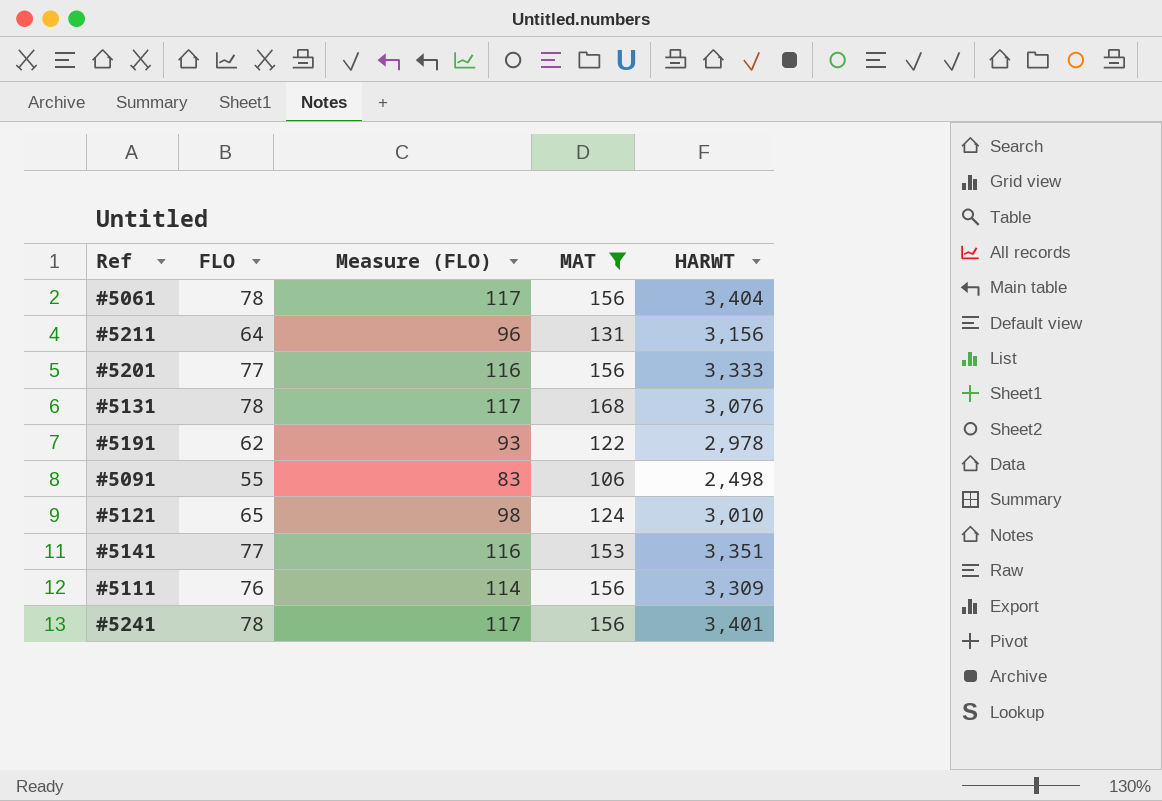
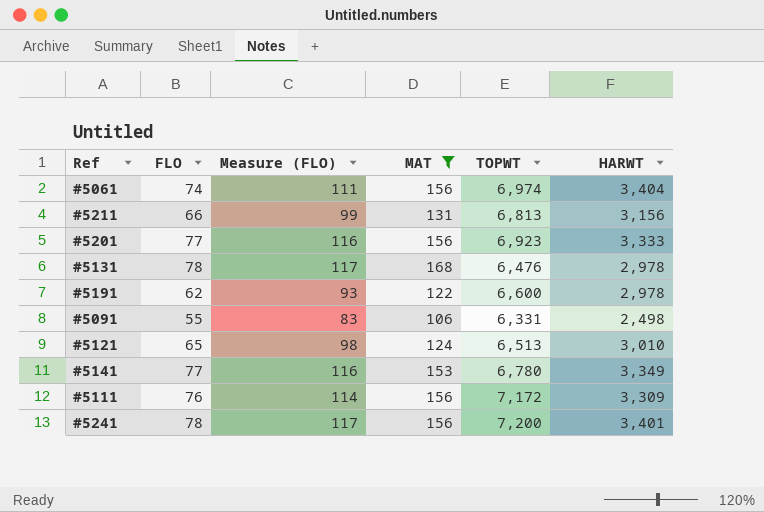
column TOPWT | position: none -> 5
#5061 | FLO: 78 -> 74
#5061 | Measure (FLO): 117 -> 111
#5211 | FLO: 64 -> 66
#5211 | Measure (FLO): 96 -> 99
#5131 | HARWT: 3,076 -> 2,978
#5141 | HARWT: 3,351 -> 3,349

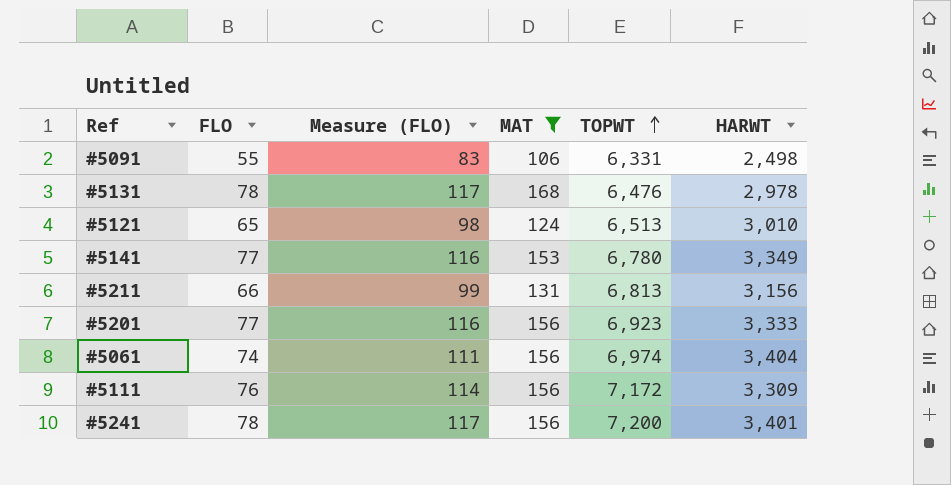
row order: none -> TOPWT ascending
row #5191: 62 | 93 | 122 | 6,600 | 2,978 -> none

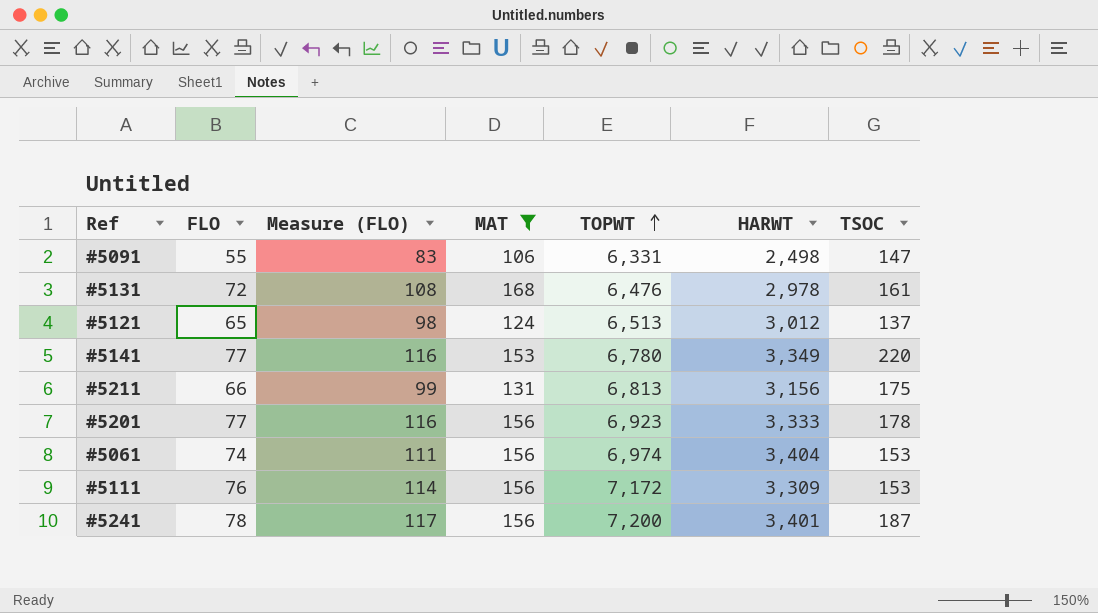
column TSOC | position: none -> 7
#5131 | FLO: 78 -> 72
#5131 | Measure (FLO): 117 -> 108
#5121 | HARWT: 3,010 -> 3,012

